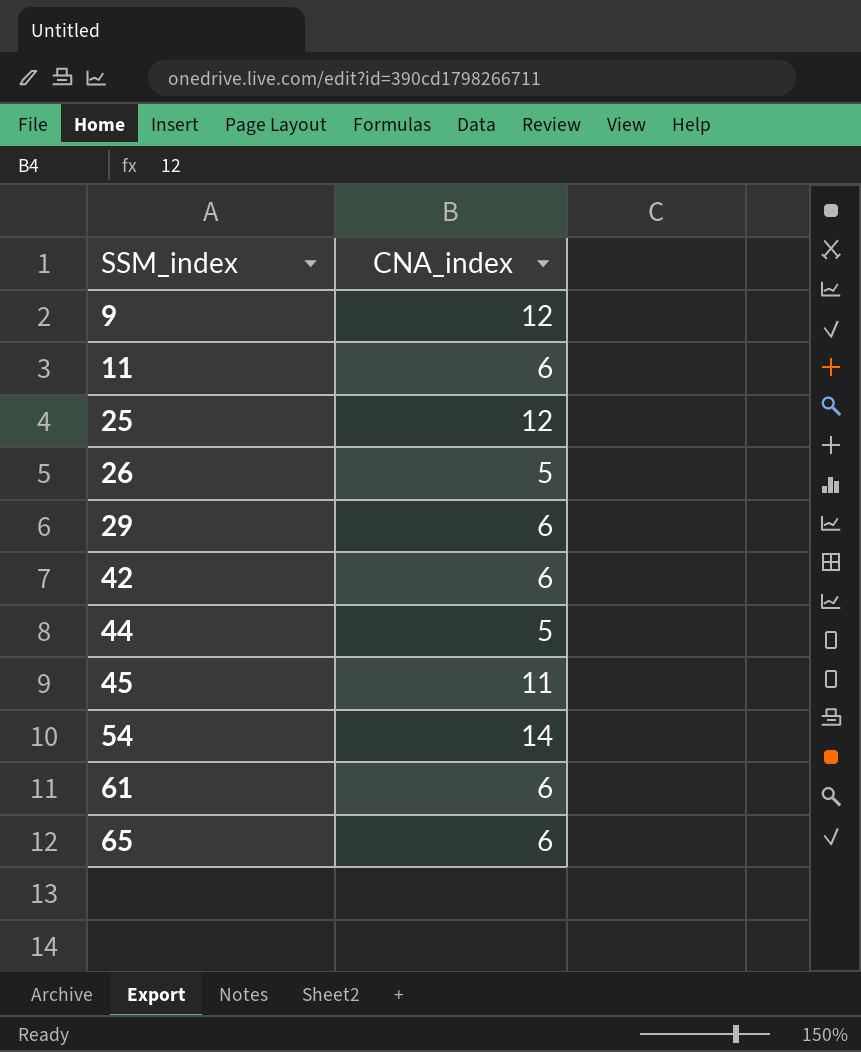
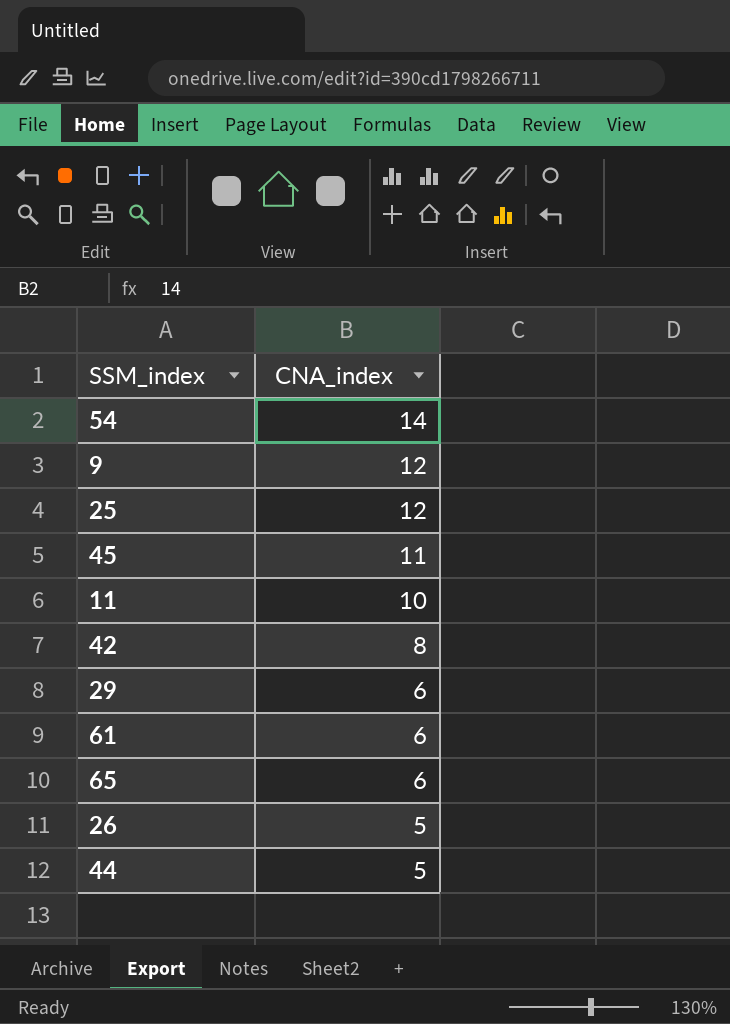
row order: SSM_index ascending -> CNA_index descending
11 | CNA_index: 6 -> 10
42 | CNA_index: 6 -> 8

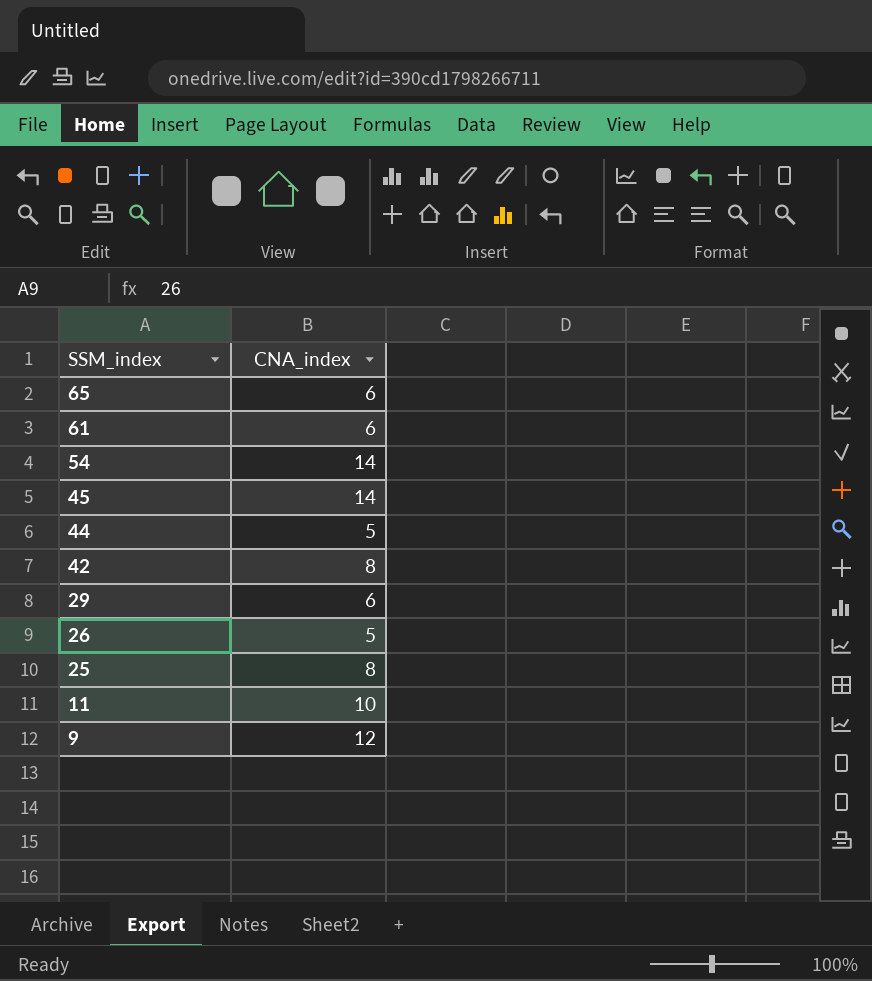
row order: CNA_index descending -> SSM_index descending
45 | CNA_index: 11 -> 14
25 | CNA_index: 12 -> 8

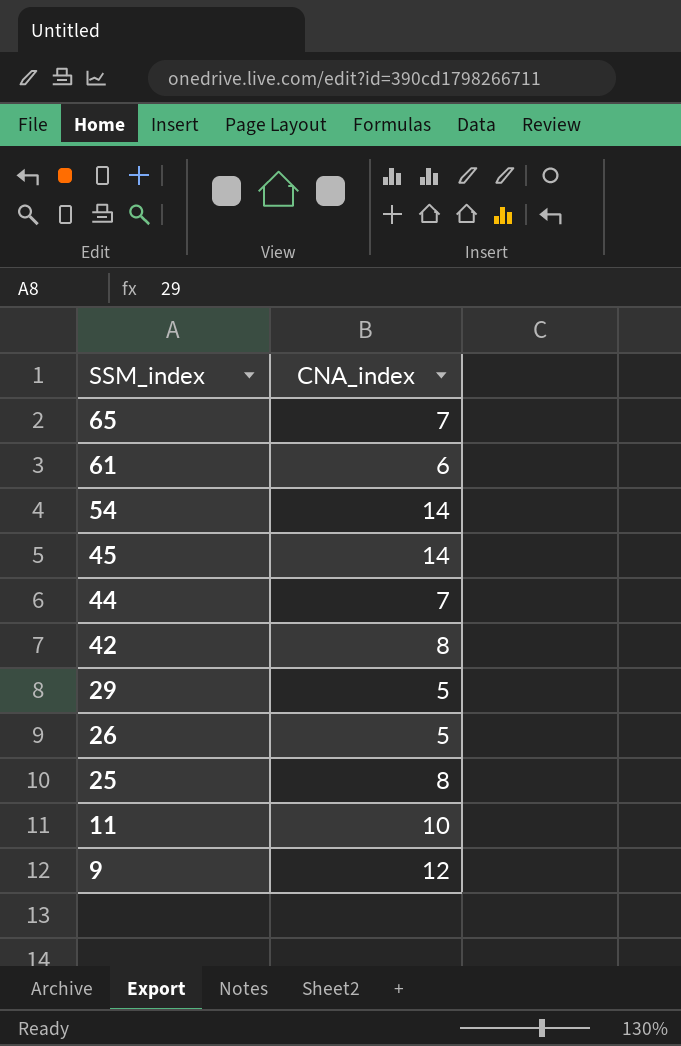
65 | CNA_index: 6 -> 7
44 | CNA_index: 5 -> 7
29 | CNA_index: 6 -> 5

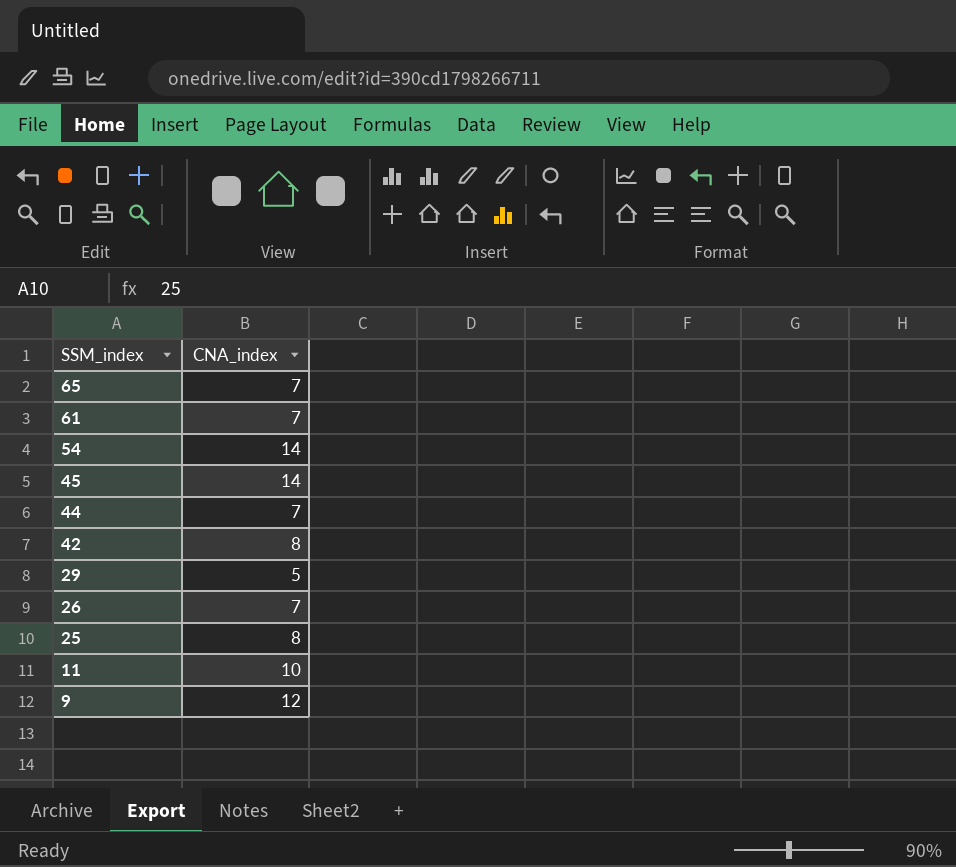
61 | CNA_index: 6 -> 7
26 | CNA_index: 5 -> 7

